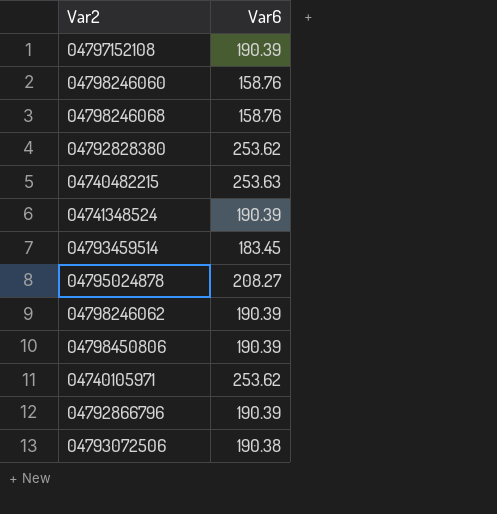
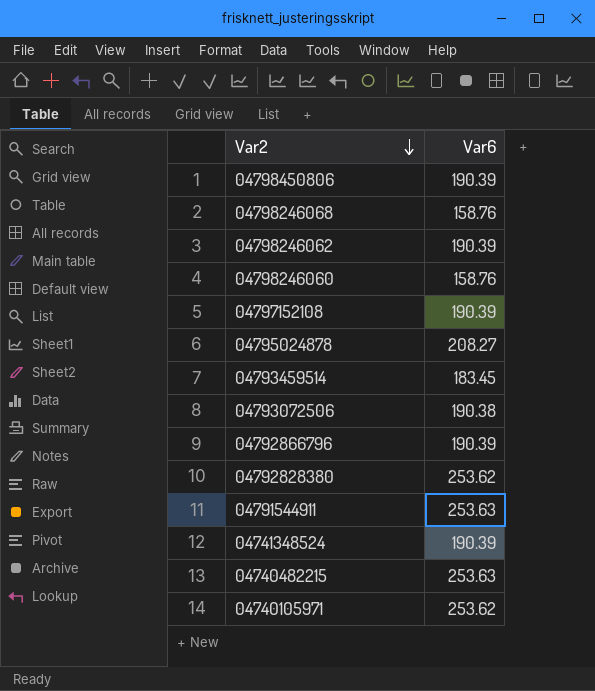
row order: none -> Var2 descending
row 04791544911: none -> 253.63

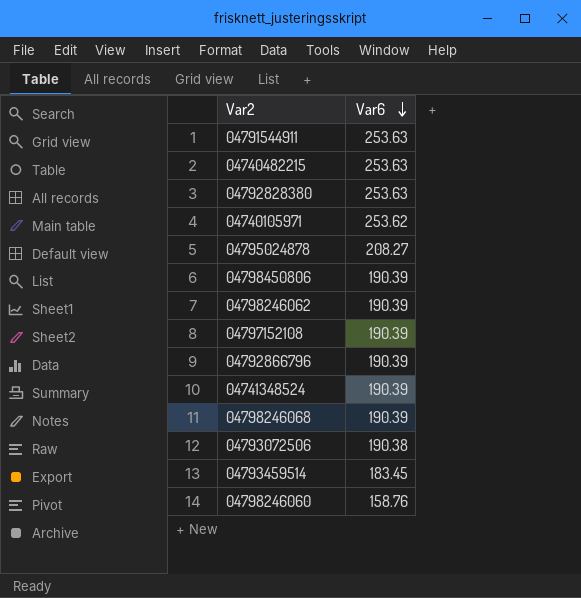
row order: Var2 descending -> Var6 descending
04792828380 | Var6: 253.62 -> 253.63
04798246068 | Var6: 158.76 -> 190.39

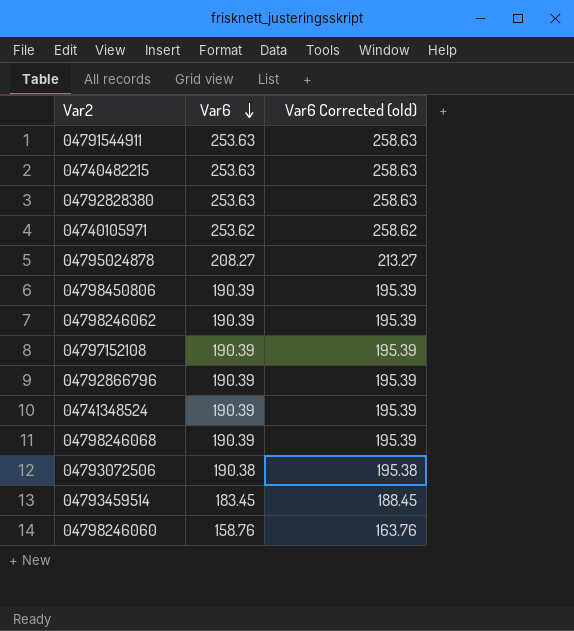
column Var6 Corrected (old) | formula: none -> [Var6] + 5

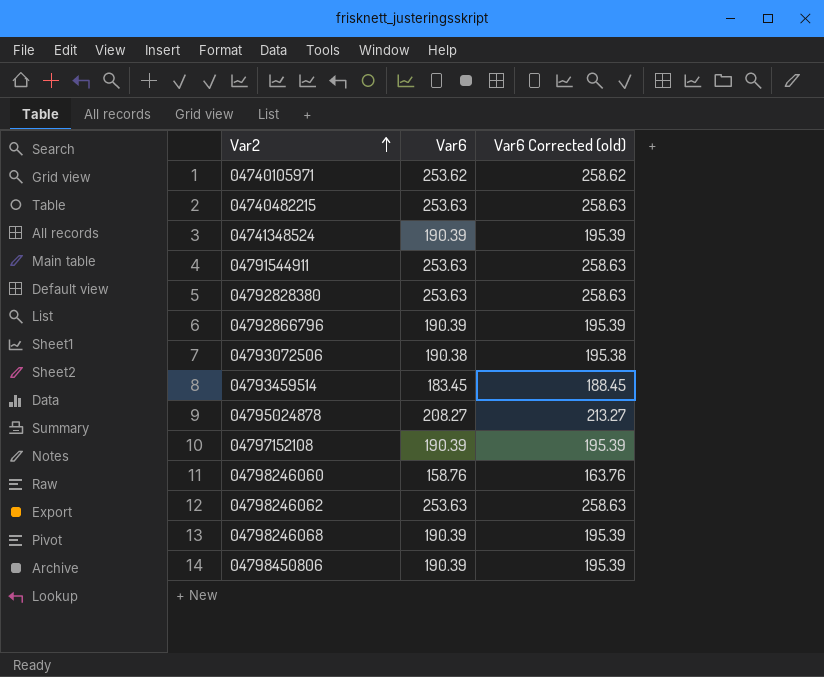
row order: Var6 descending -> Var2 ascending
04798246062 | Var6: 190.39 -> 253.63
04798246062 | Var6 Corrected (old): 195.39 -> 258.63

